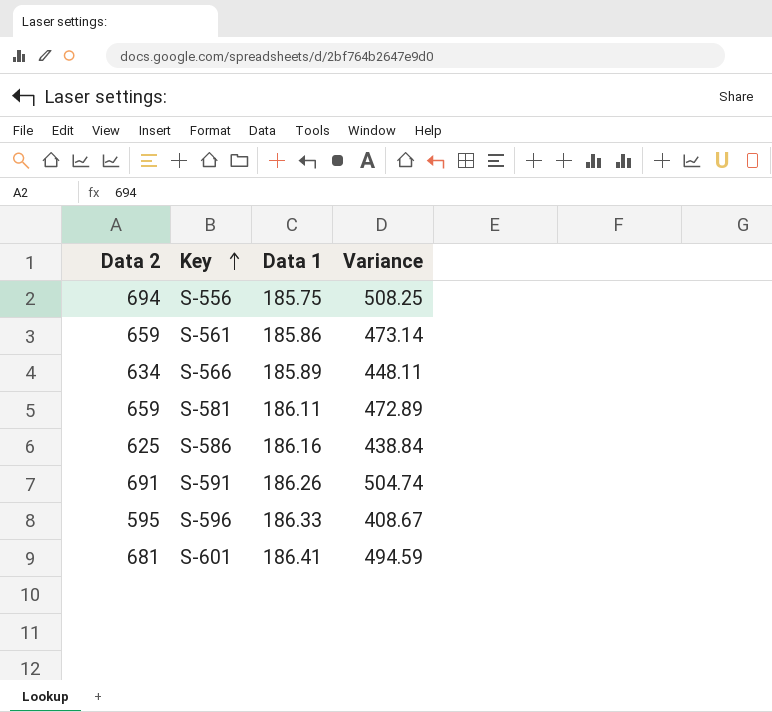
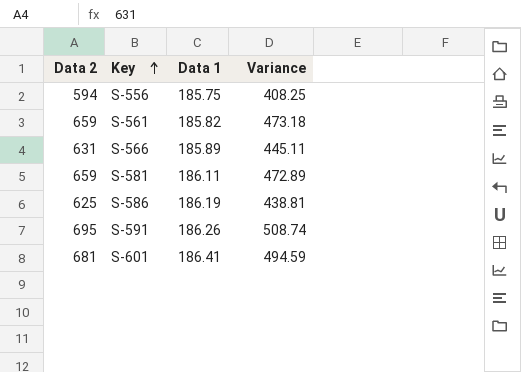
row S-596: 595 | 186.33 | 408.67 -> none
S-556 | Data 2: 694 -> 594
S-556 | Variance: 508.25 -> 408.25
S-561 | Data 1: 185.86 -> 185.82
S-561 | Variance: 473.14 -> 473.18
S-566 | Data 2: 634 -> 631
S-566 | Variance: 448.11 -> 445.11
S-586 | Data 1: 186.16 -> 186.19
S-586 | Variance: 438.84 -> 438.81
S-591 | Data 2: 691 -> 695
S-591 | Variance: 504.74 -> 508.74

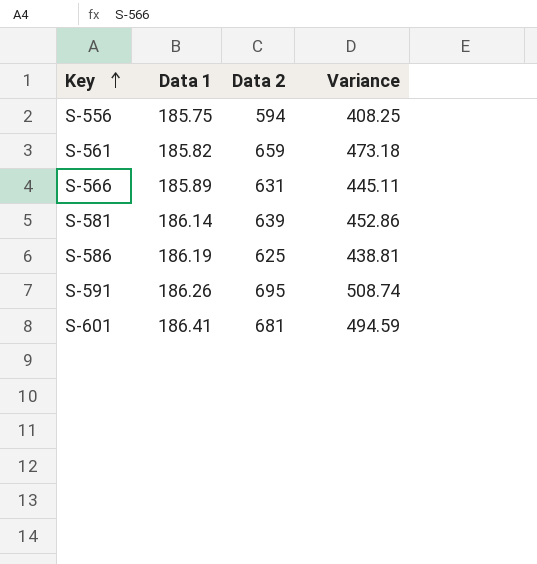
column Data 2 | position: 1 -> 3
S-581 | Data 1: 186.11 -> 186.14
S-581 | Data 2: 659 -> 639
S-581 | Variance: 472.89 -> 452.86

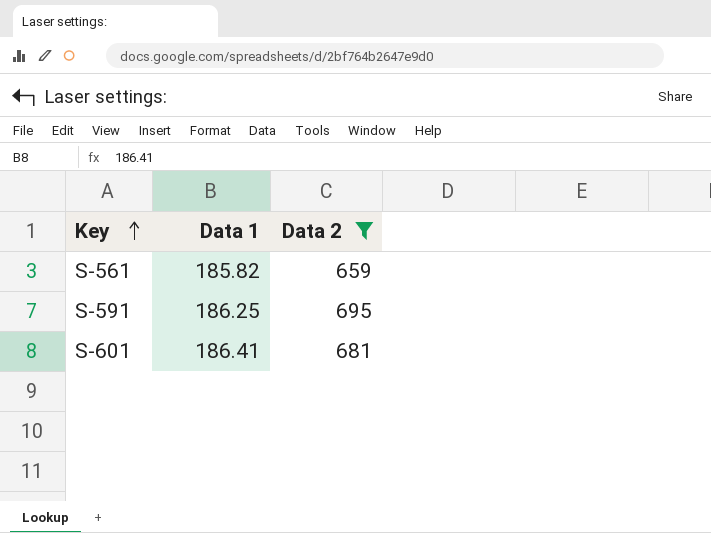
filter: none -> Data 2 >= 659
column Variance | formula: [Data 2] - [Data 1] -> none
S-591 | Data 1: 186.26 -> 186.25

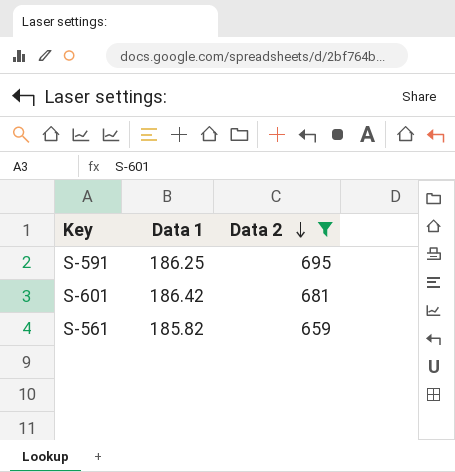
row order: Key ascending -> Data 2 descending
S-601 | Data 1: 186.41 -> 186.42

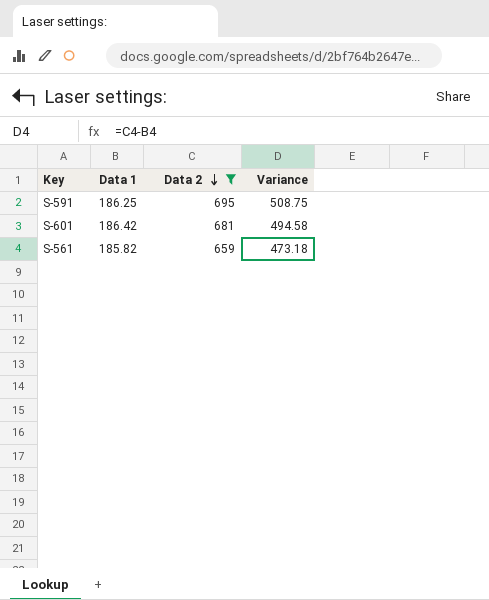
column Variance | formula: none -> [Data 2] - [Data 1]

